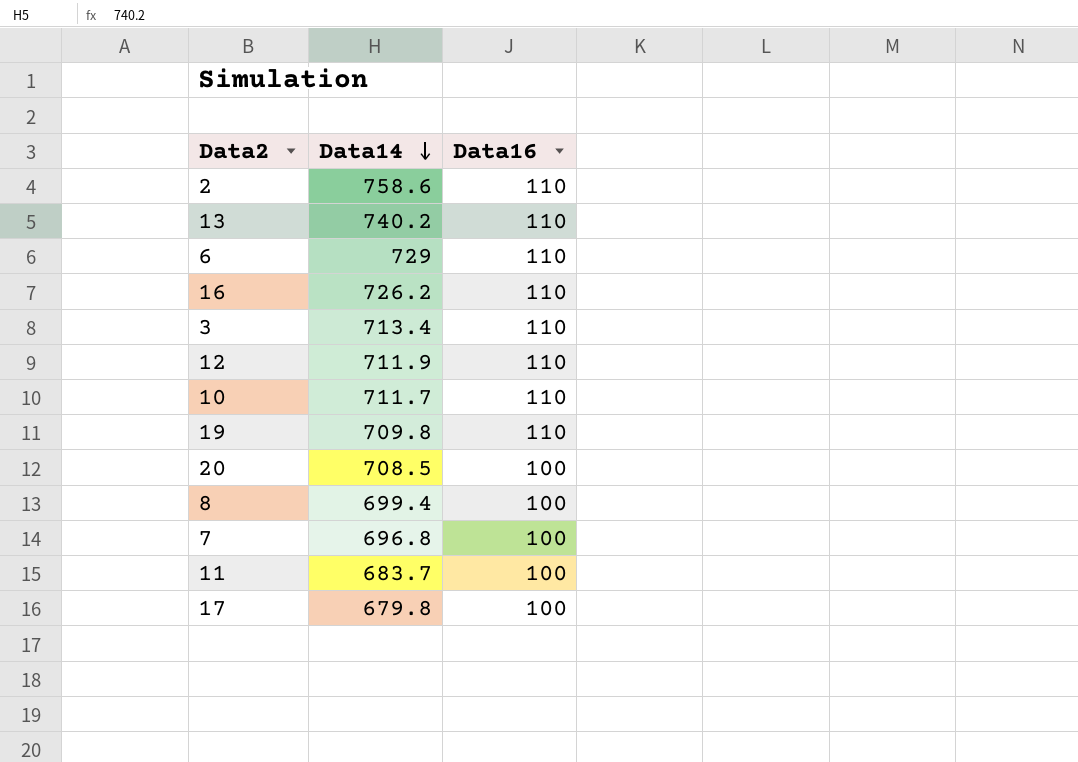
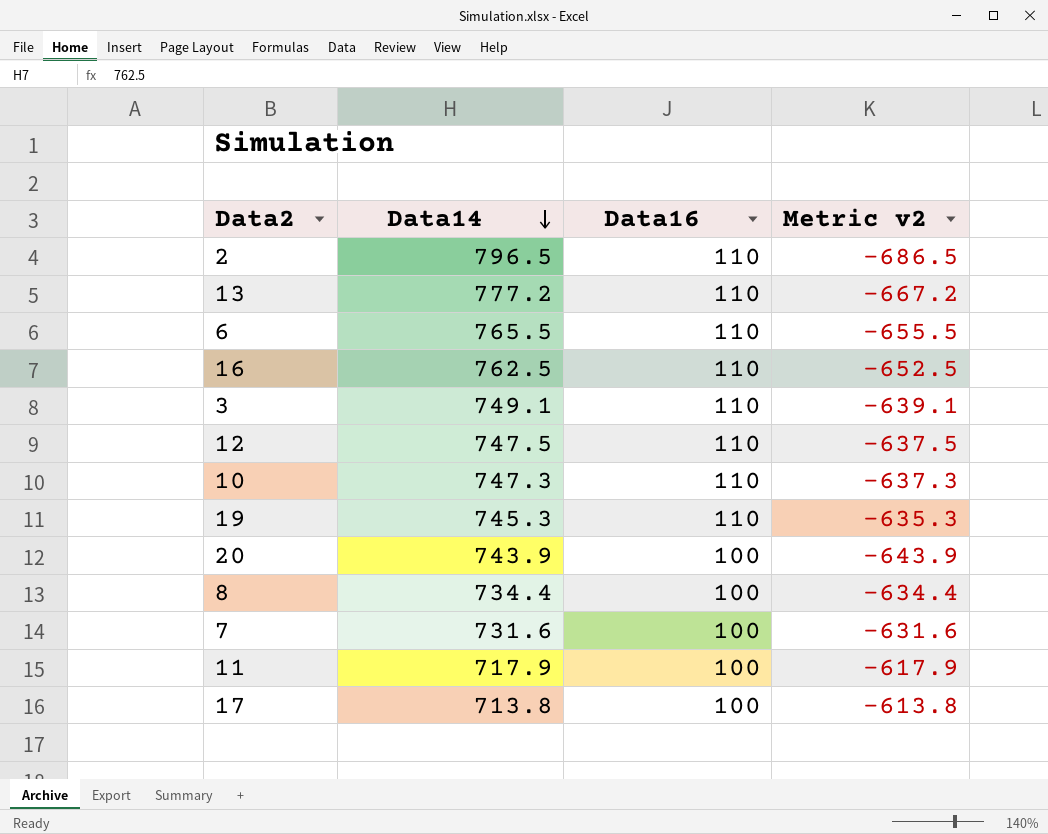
column Metric v2 | formula: none -> [Data16] - [Data14]
2 | Data14: 758.6 -> 796.5
13 | Data14: 740.2 -> 777.2
6 | Data14: 729 -> 765.5
16 | Data14: 726.2 -> 762.5
3 | Data14: 713.4 -> 749.1
12 | Data14: 711.9 -> 747.5
10 | Data14: 711.7 -> 747.3
19 | Data14: 709.8 -> 745.3
20 | Data14: 708.5 -> 743.9
8 | Data14: 699.4 -> 734.4
7 | Data14: 696.8 -> 731.6
11 | Data14: 683.7 -> 717.9
17 | Data14: 679.8 -> 713.8

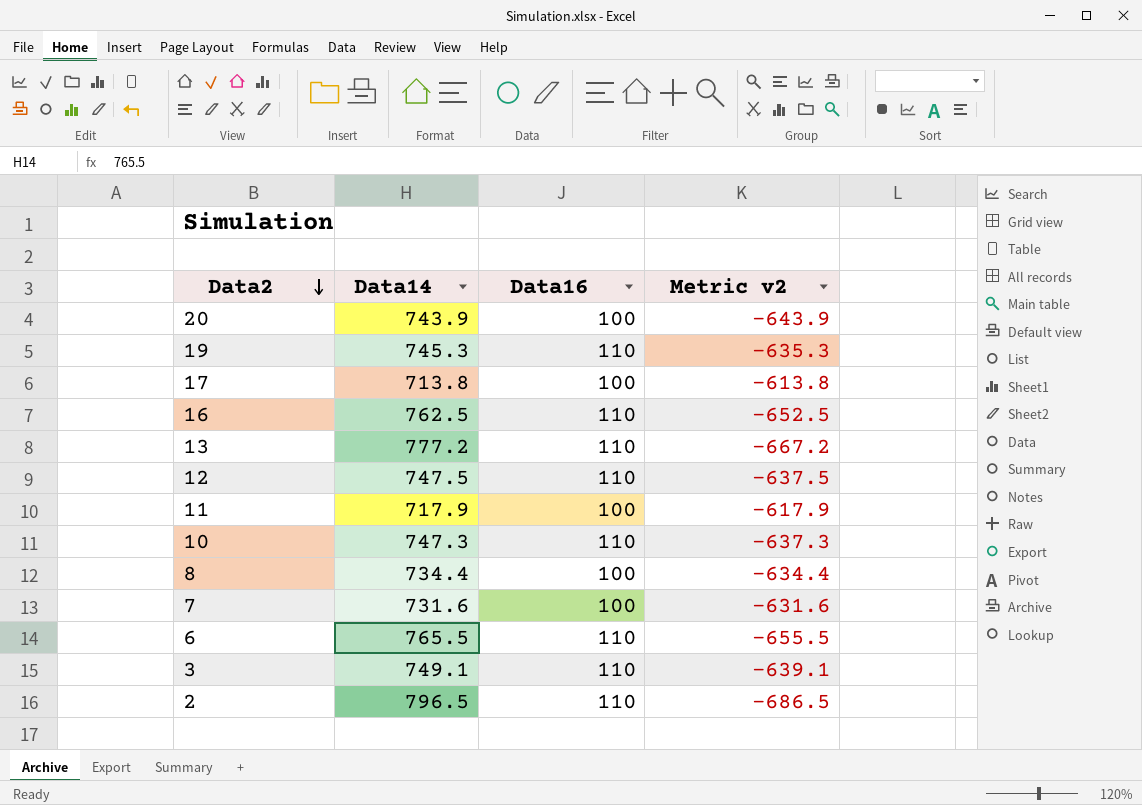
row order: Data14 descending -> Data2 descending

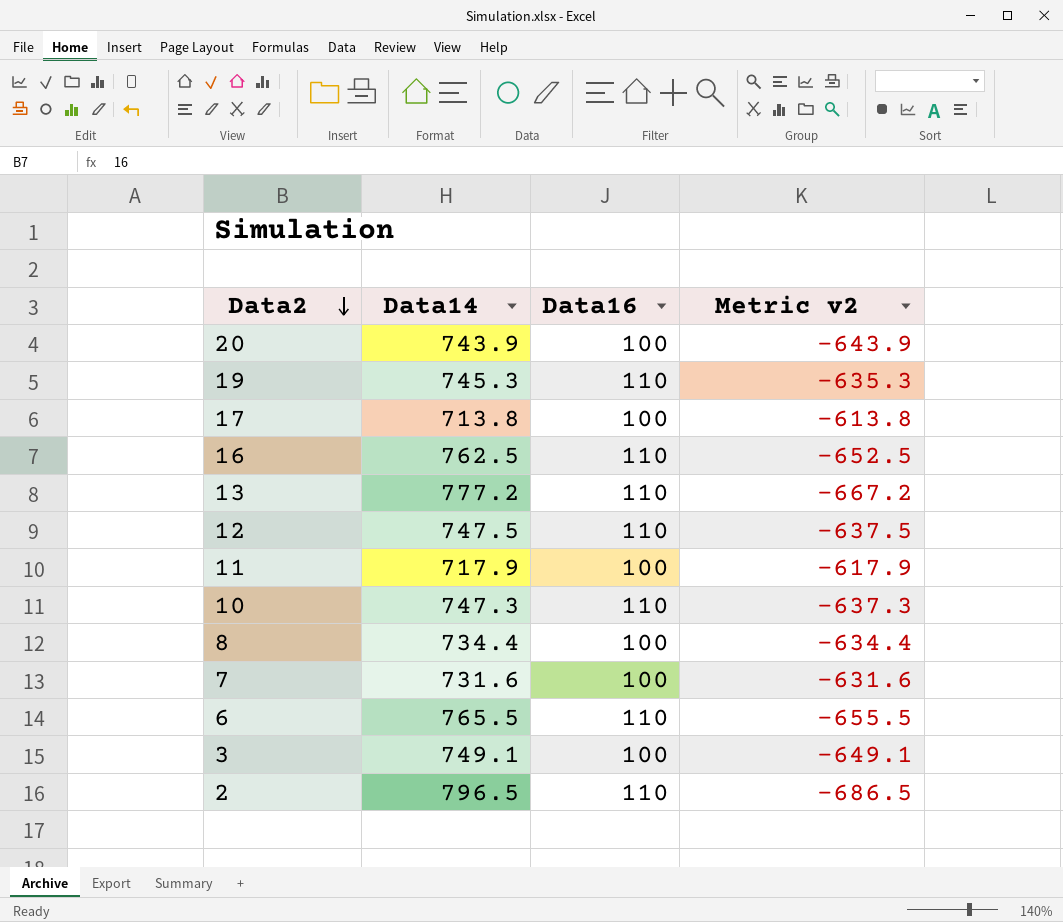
3 | Data16: 110 -> 100
3 | Metric v2: -639.1 -> -649.1

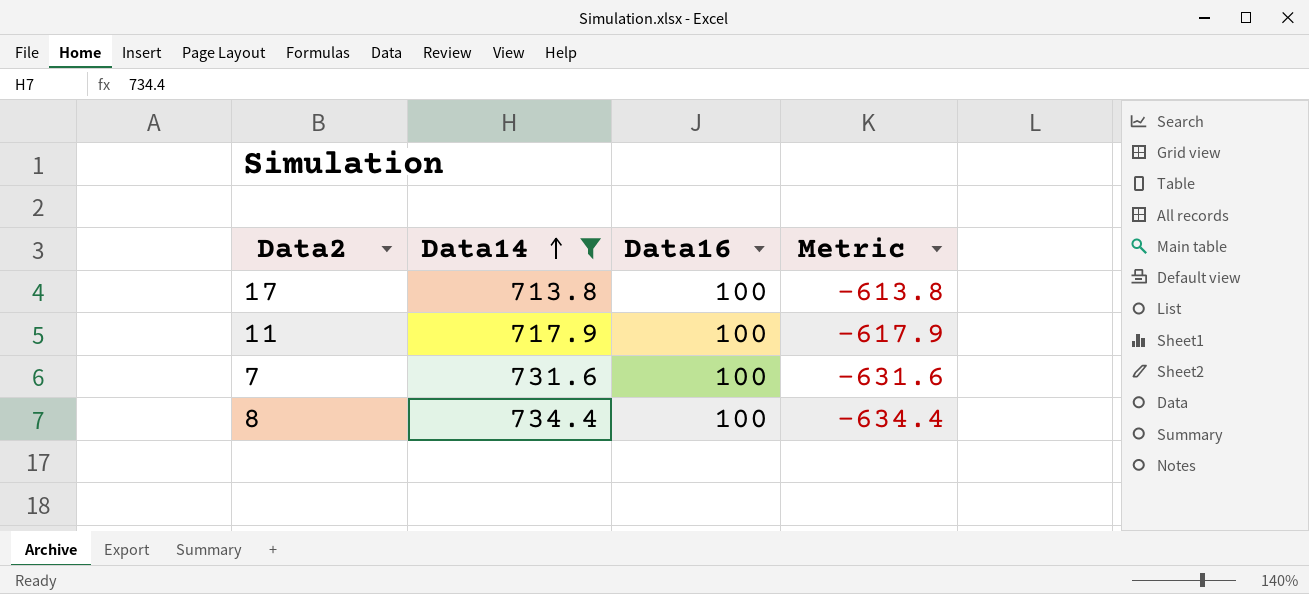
filter: none -> Data14 <= 734.4
row order: Data2 descending -> Data14 ascending
column name: Metric v2 -> Metric

